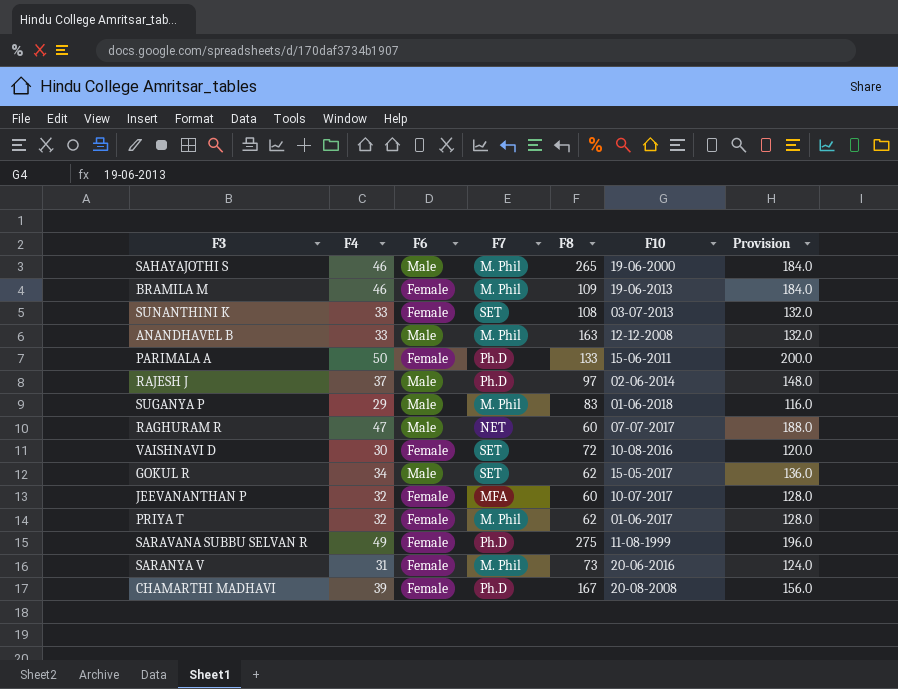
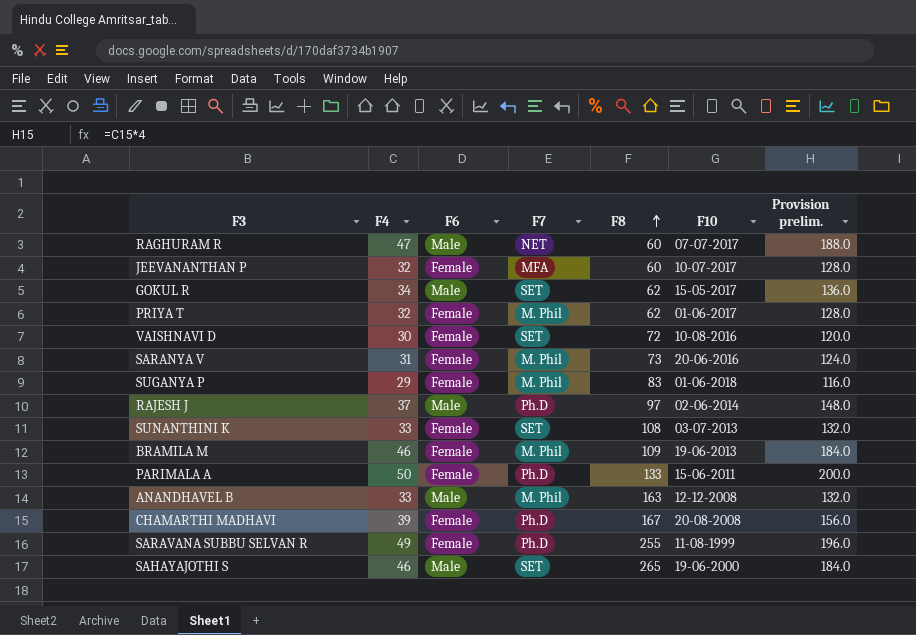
row order: none -> F8 ascending
column name: Provision -> Provision prelim.
SUGANYA P | F6: Male -> Female
SARAVANA SUBBU SELVAN R | F8: 275 -> 255
SAHAYAJOTHI S | F7: M. Phil -> SET

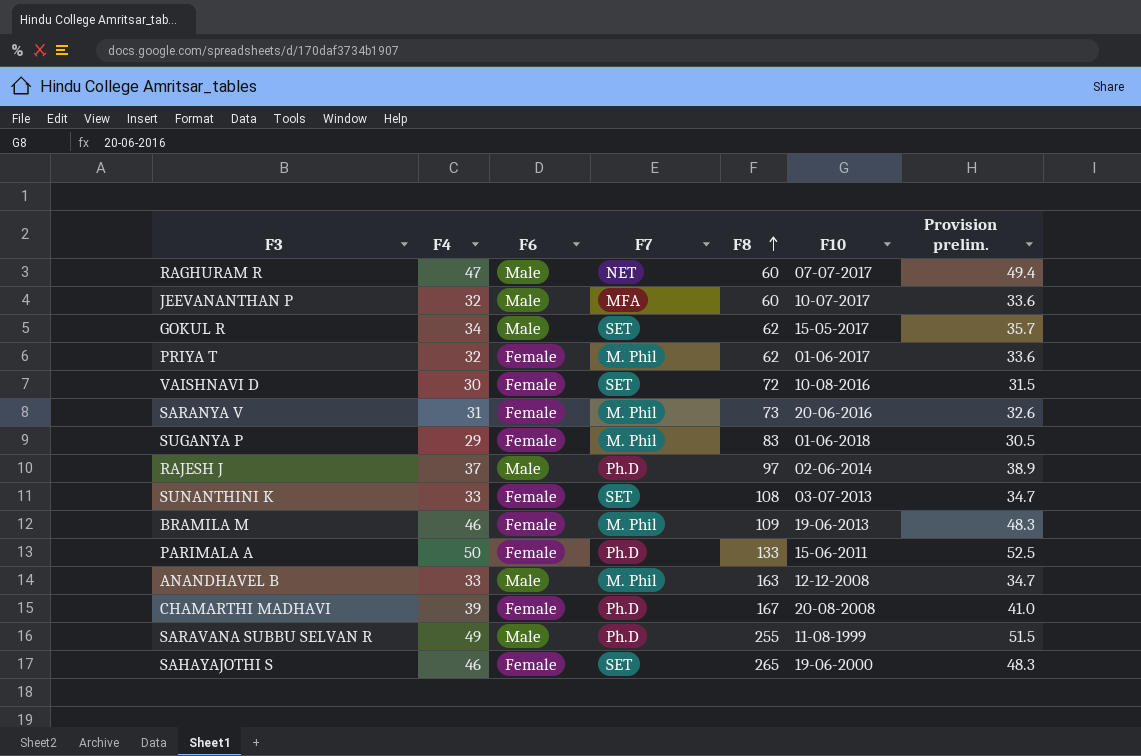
column Provision prelim. | formula: [F4] * 4 -> [F4] * 1.05
JEEVANANTHAN P | F6: Female -> Male
SARAVANA SUBBU SELVAN R | F6: Female -> Male
SAHAYAJOTHI S | F6: Male -> Female

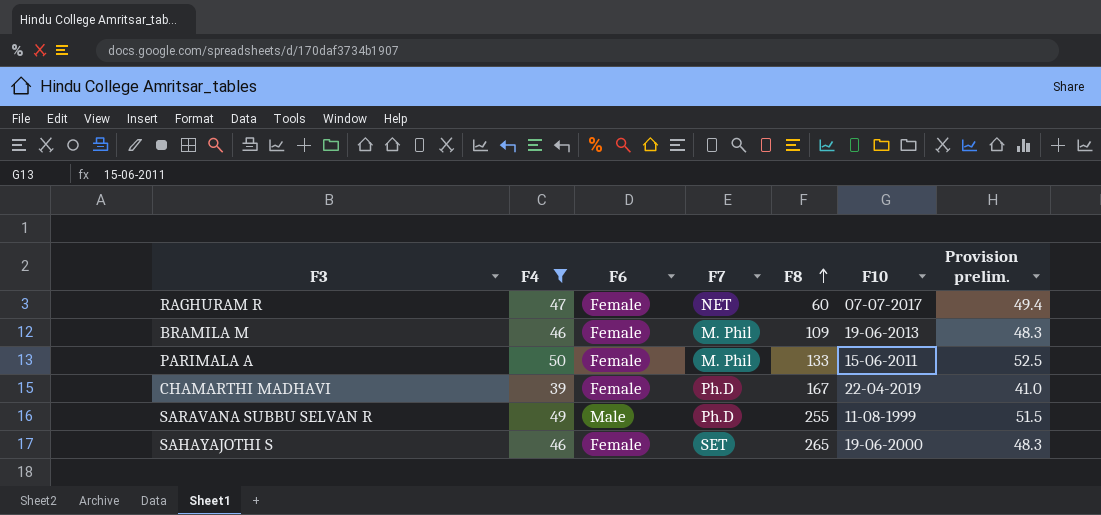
filter: none -> F4 >= 39
RAGHURAM R | F6: Male -> Female
PARIMALA A | F7: Ph.D -> M. Phil
CHAMARTHI MADHAVI | F10: 20-08-2008 -> 22-04-2019

